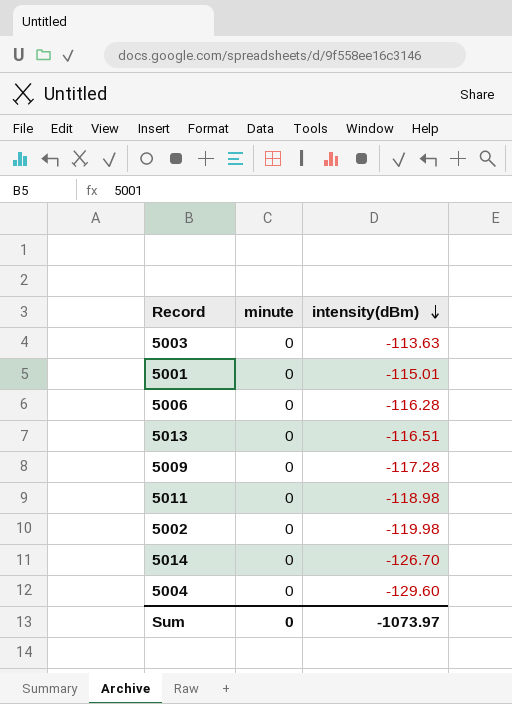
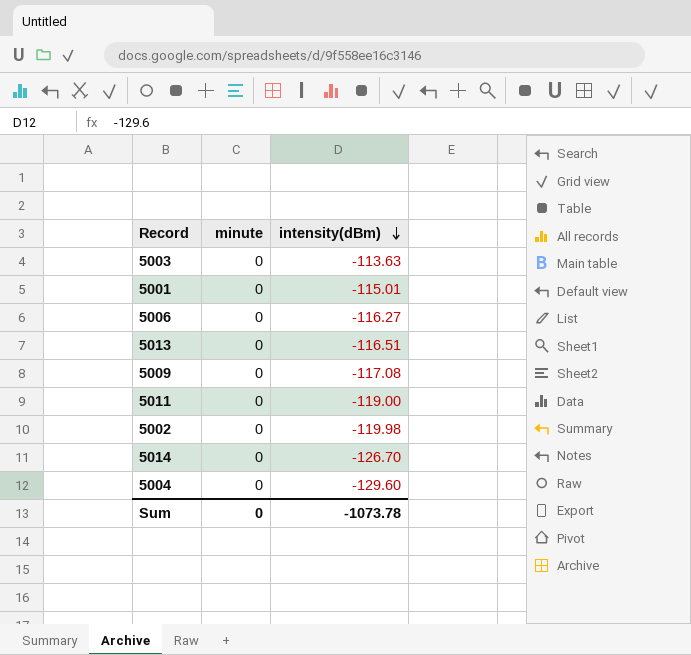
5006 | intensity(dBm): -116.28 -> -116.27
5009 | intensity(dBm): -117.28 -> -117.08
5011 | intensity(dBm): -118.98 -> -119.00
Sum | intensity(dBm): -1073.97 -> -1073.78

